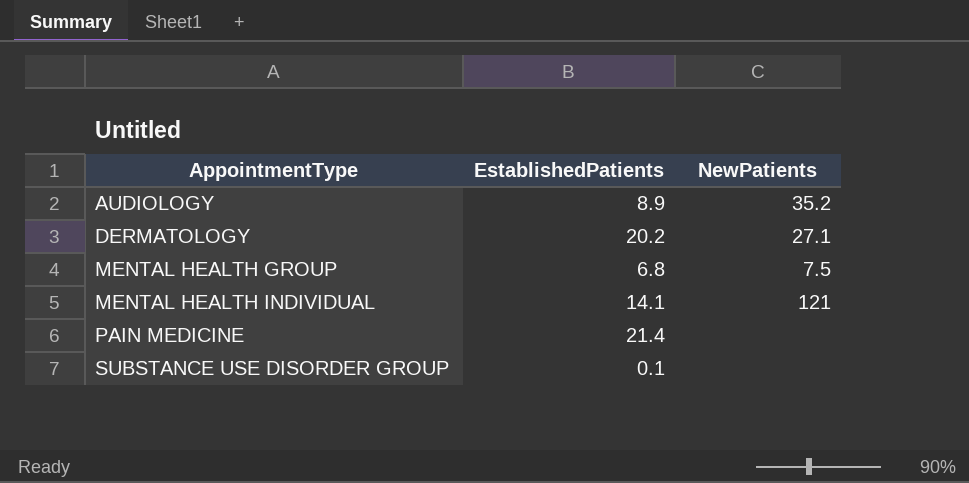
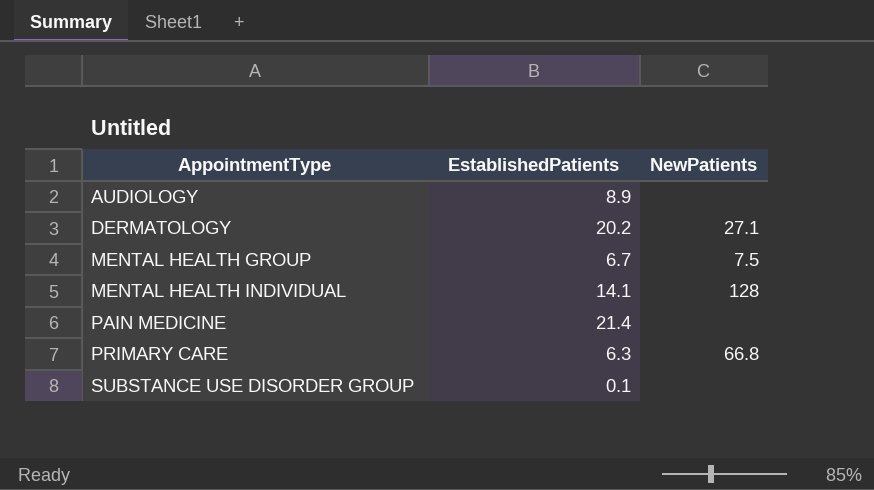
AUDIOLOGY | NewPatients: 35.2 -> none
MENTAL HEALTH GROUP | EstablishedPatients: 6.8 -> 6.7
MENTAL HEALTH INDIVIDUAL | NewPatients: 121 -> 128
row PRIMARY CARE: none -> 6.3 | 66.8

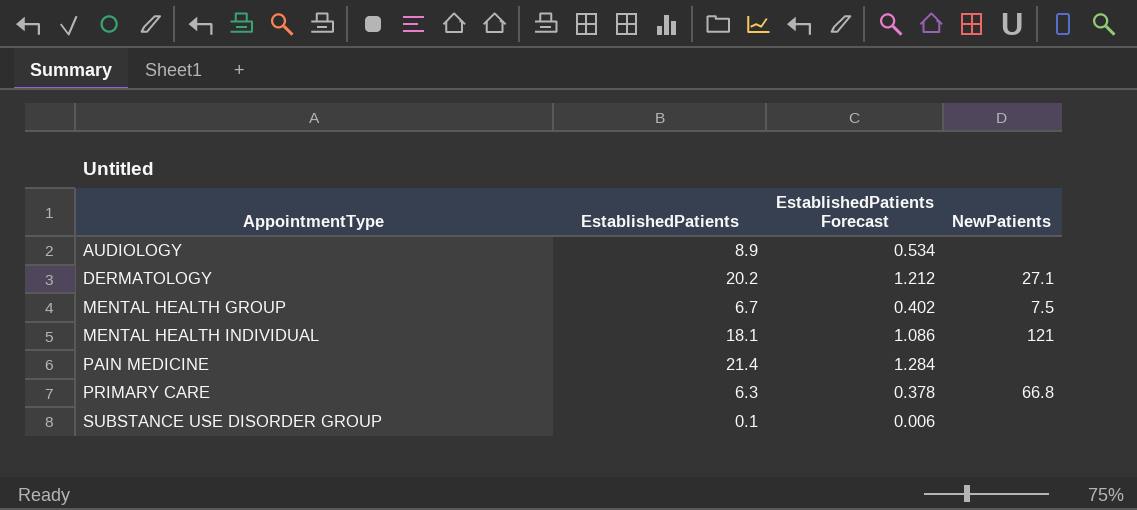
column EstablishedPatients Forecast | formula: none -> [EstablishedPatients] * 0.06
MENTAL HEALTH INDIVIDUAL | EstablishedPatients: 14.1 -> 18.1
MENTAL HEALTH INDIVIDUAL | NewPatients: 128 -> 121

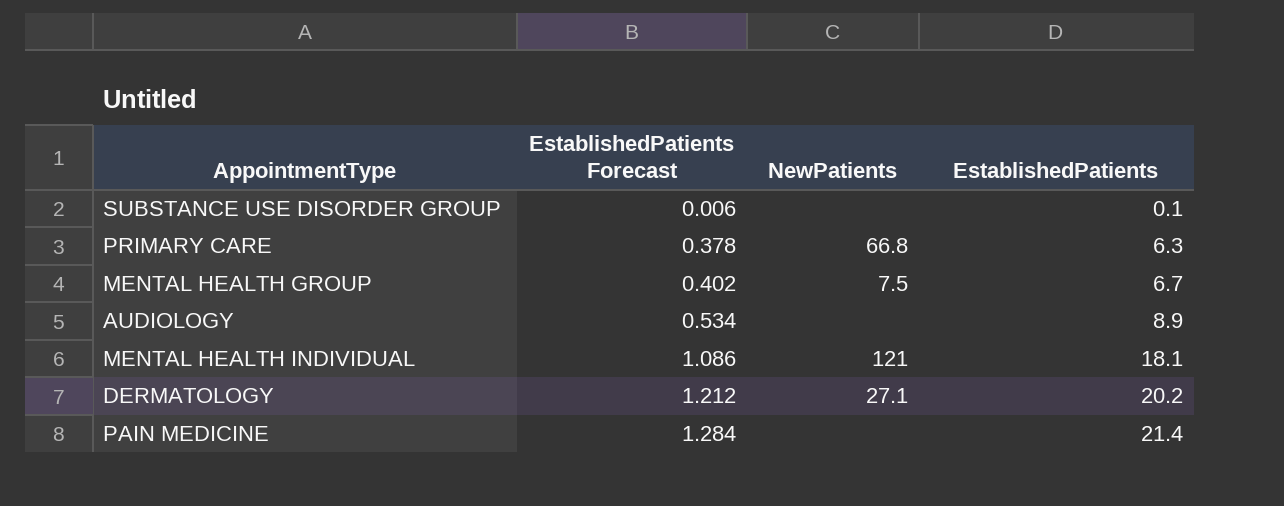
row order: AppointmentType ascending -> EstablishedPatients Forecast ascending
column EstablishedPatients | position: 2 -> 4

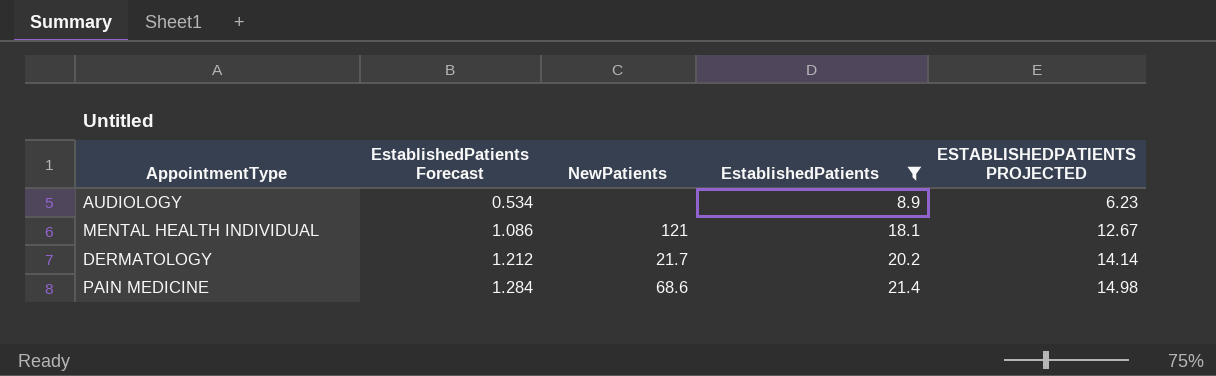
filter: none -> EstablishedPatients >= 8.9
column ESTABLISHEDPATIENTS PROJECTED | formula: none -> [EstablishedPatients] * 0.7
DERMATOLOGY | NewPatients: 27.1 -> 21.7
PAIN MEDICINE | NewPatients: none -> 68.6

